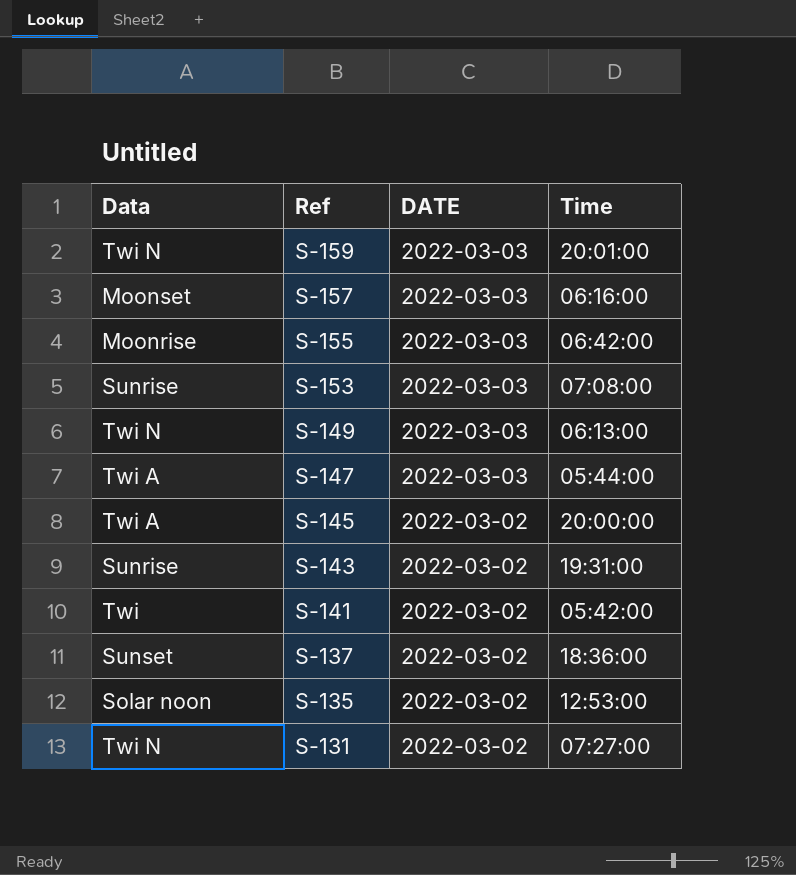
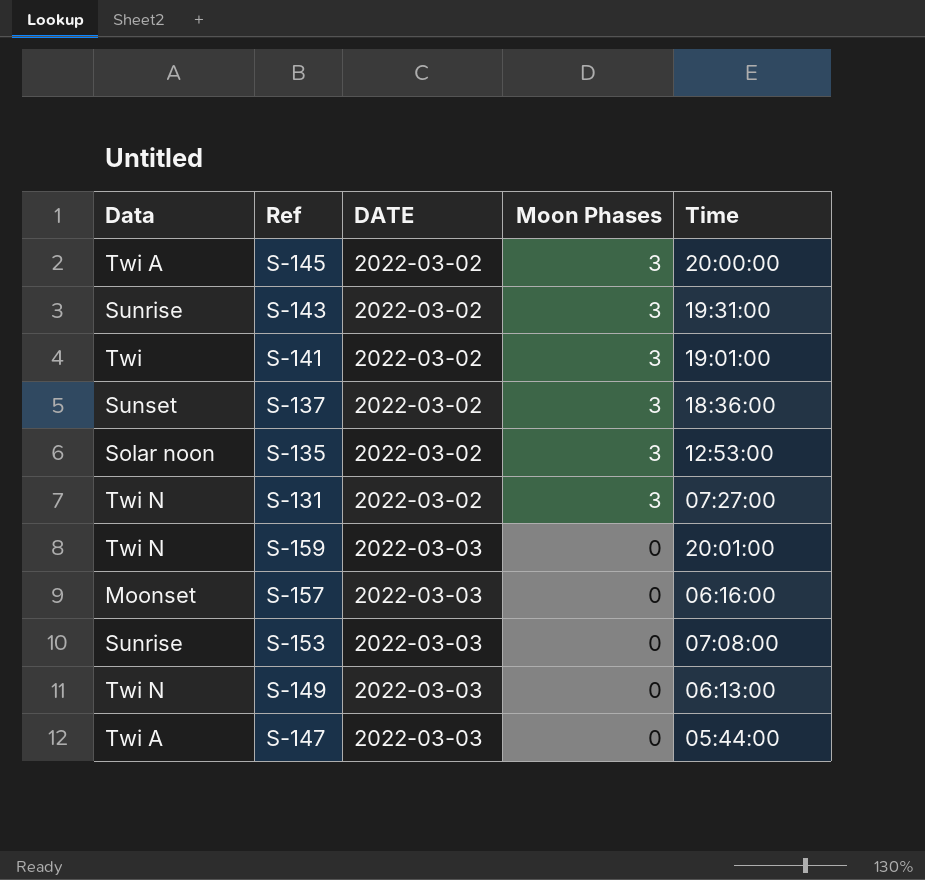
row order: Ref descending -> DATE ascending
column Moon Phases | position: none -> 4
row S-155: Moonrise | 2022-03-03 | 06:42:00 -> none
S-141 | Time: 05:42:00 -> 19:01:00

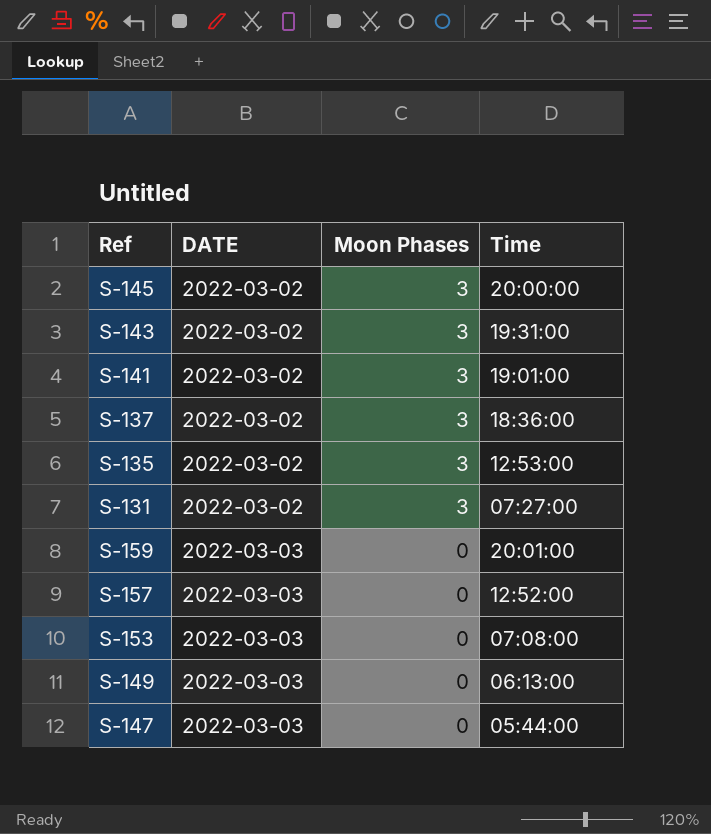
column Data | position: 1 -> none
S-157 | Time: 06:16:00 -> 12:52:00

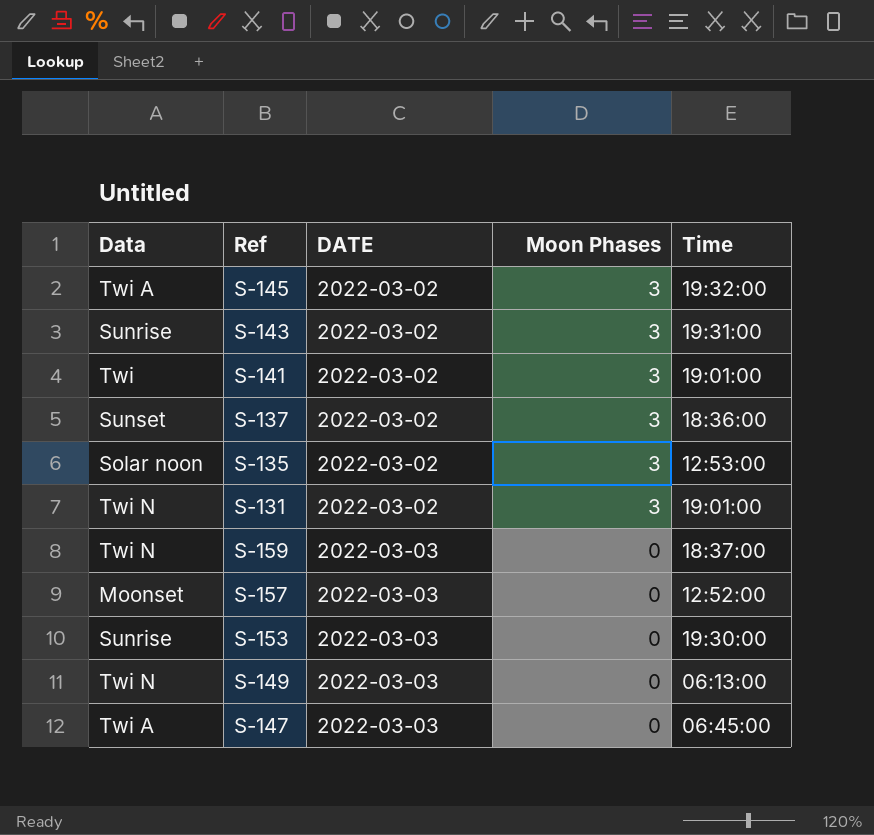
column Data | position: none -> 1
S-145 | Time: 20:00:00 -> 19:32:00
S-131 | Time: 07:27:00 -> 19:01:00
S-159 | Time: 20:01:00 -> 18:37:00
S-153 | Time: 07:08:00 -> 19:30:00
S-147 | Time: 05:44:00 -> 06:45:00

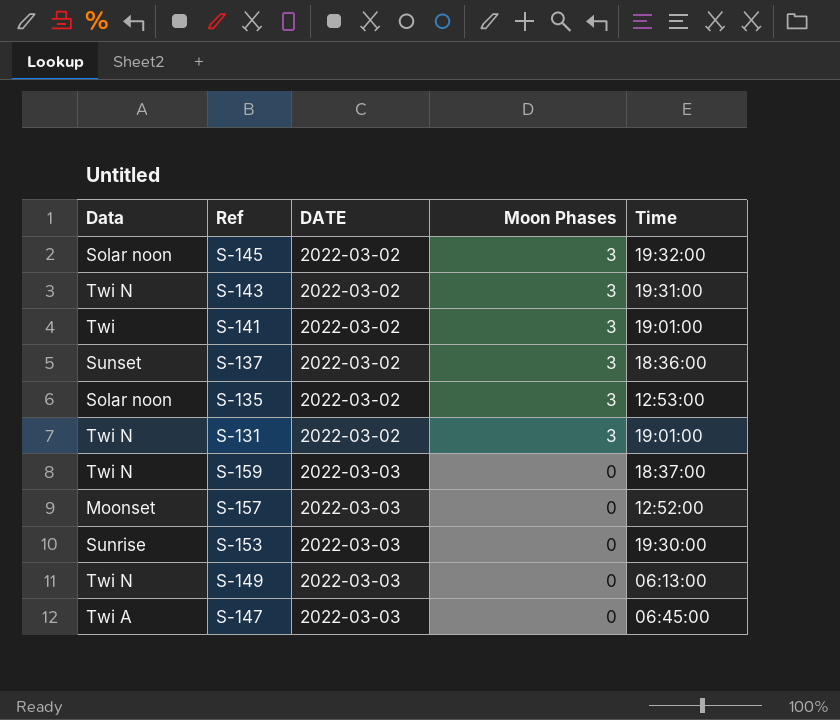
S-145 | Data: Twi A -> Solar noon
S-143 | Data: Sunrise -> Twi N

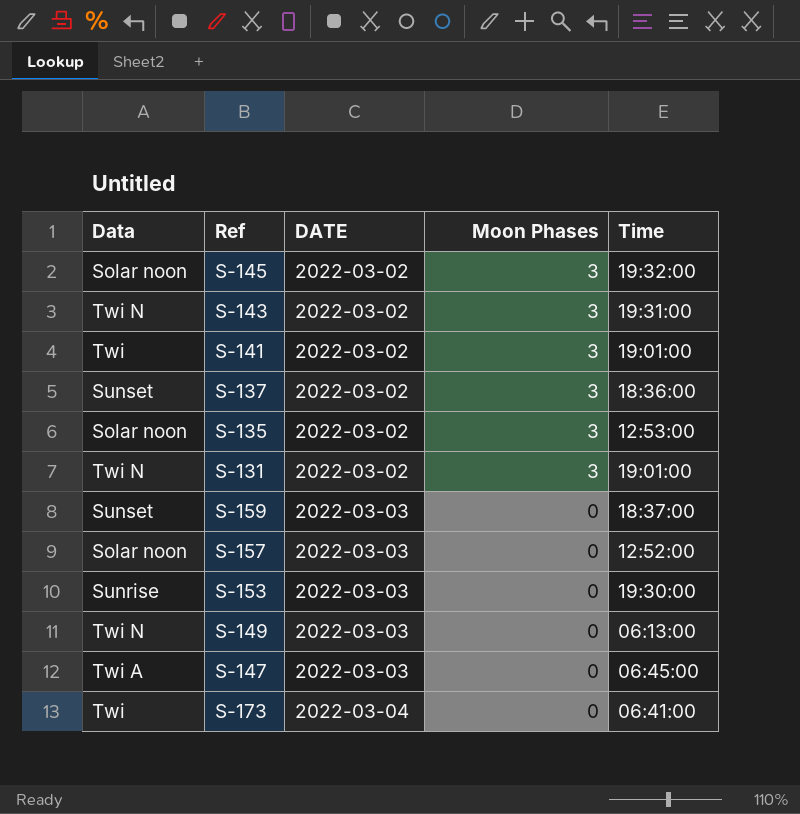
S-159 | Data: Twi N -> Sunset
S-157 | Data: Moonset -> Solar noon
row S-173: none -> Twi | 2022-03-04 | 0 | 06:41:00

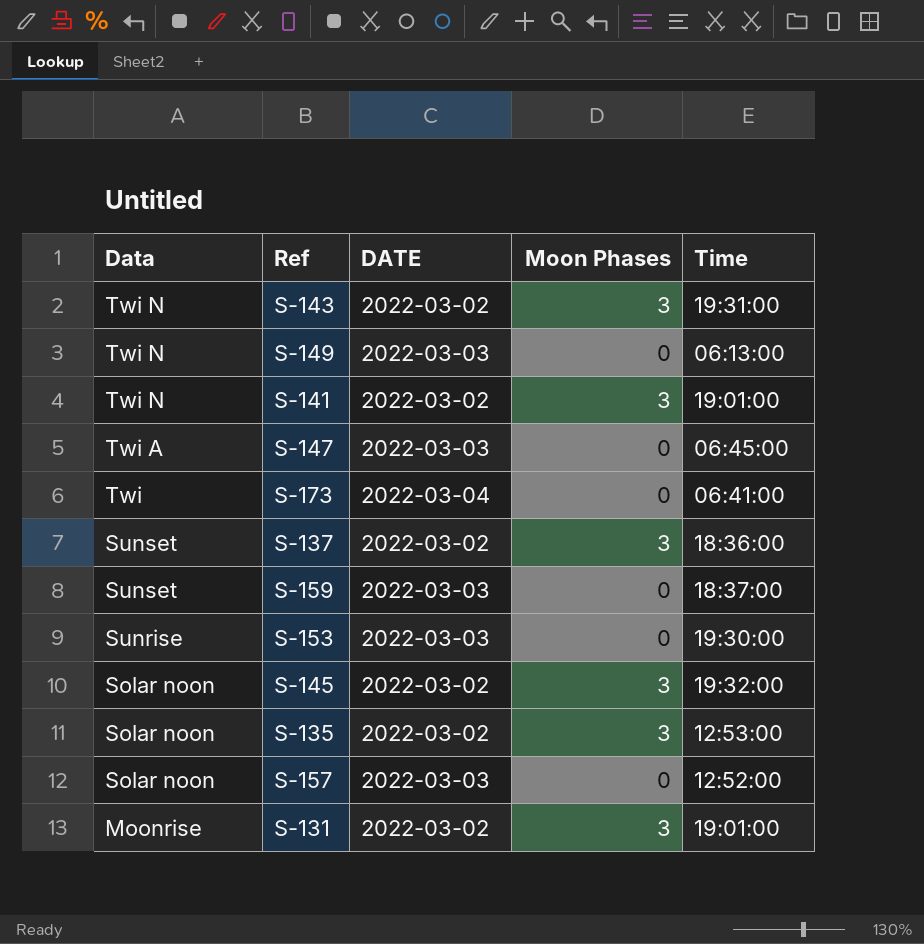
row order: DATE ascending -> Data descending
S-141 | Data: Twi -> Twi N
S-131 | Data: Twi N -> Moonrise

